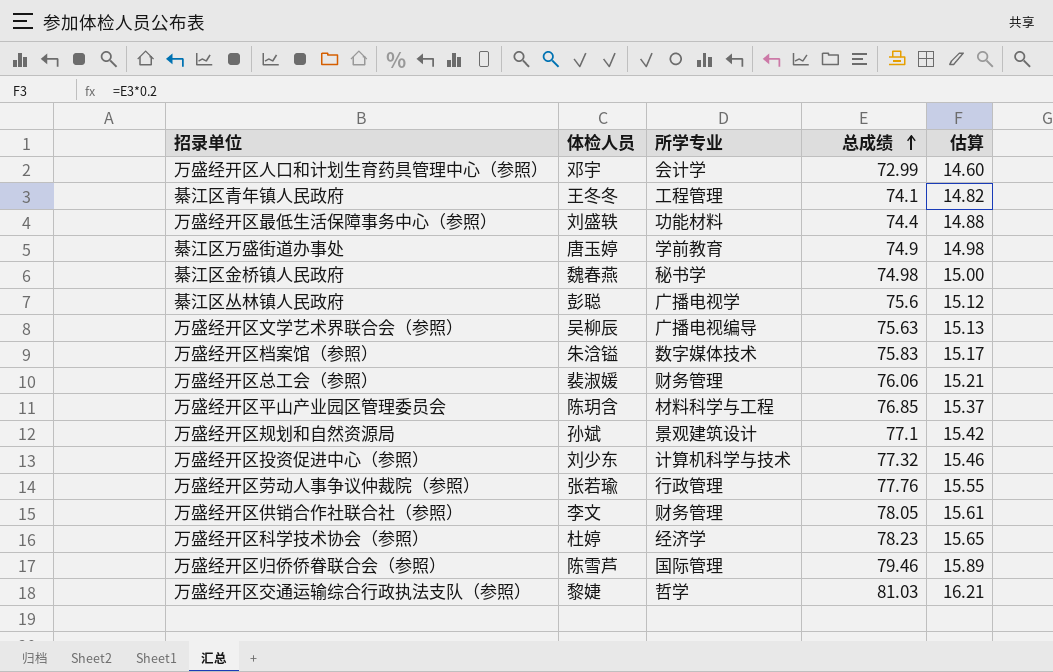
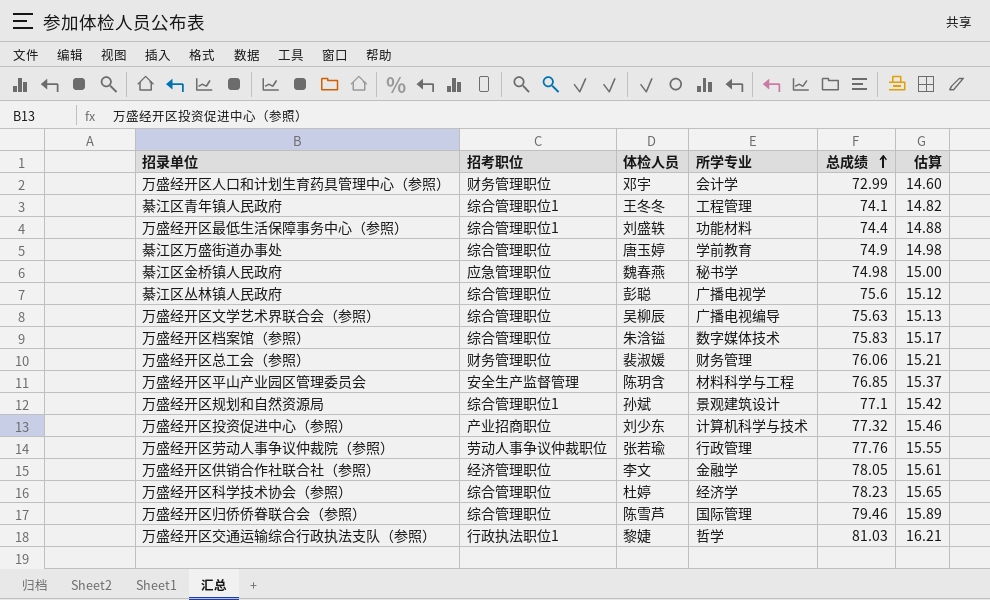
column 招考职位 | position: none -> 2
万盛经开区供销合作社联合社（参照） | 所学专业: 财务管理 -> 金融学

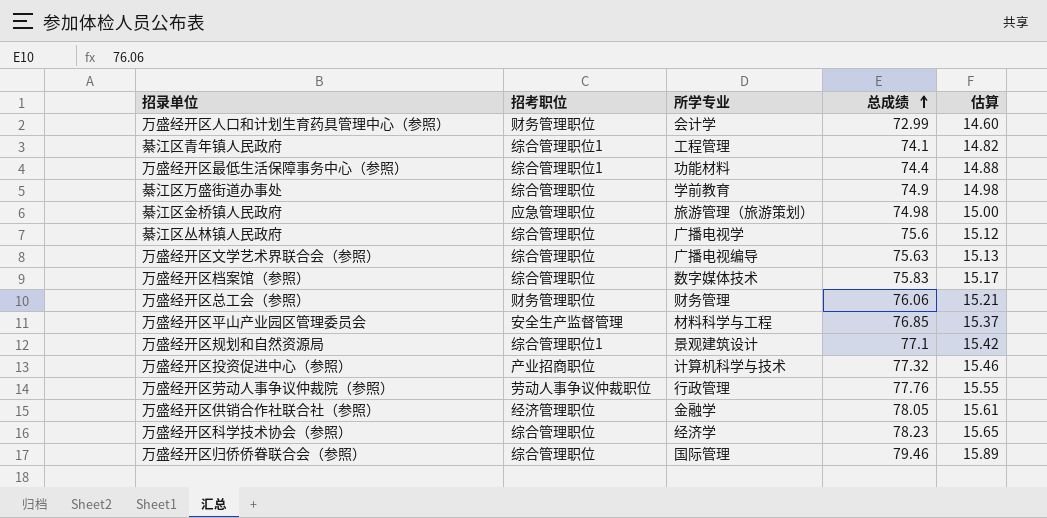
column 体检人员 | position: 3 -> none
row 万盛经开区交通运输综合行政执法支队（参照）: 行政执法职位1 | 黎婕 | 哲学 | 81.03 | 16.21 -> none
綦江区金桥镇人民政府 | 所学专业: 秘书学 -> 旅游管理（旅游策划）

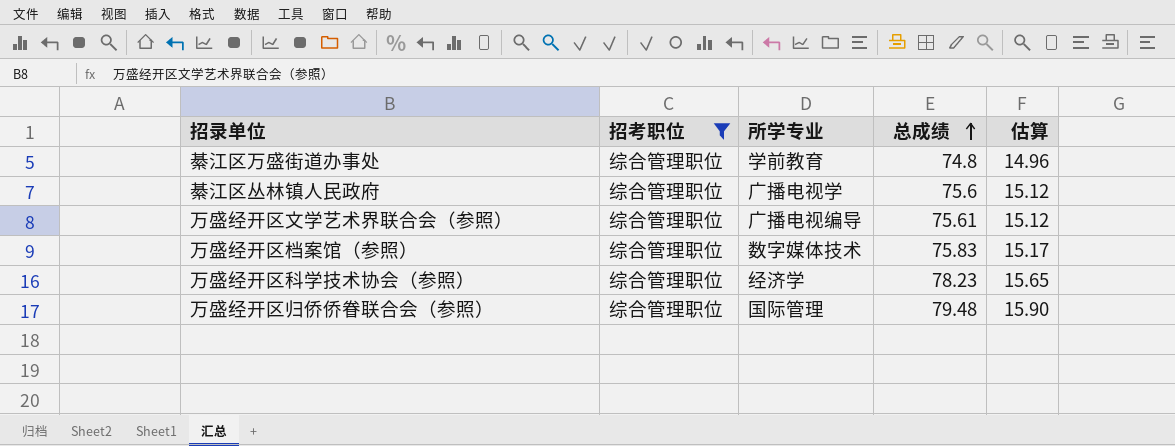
filter: none -> 招考职位 = 综合管理职位
綦江区万盛街道办事处 | 总成绩: 74.9 -> 74.8
綦江区万盛街道办事处 | 估算: 14.98 -> 14.96
万盛经开区文学艺术界联合会（参照） | 总成绩: 75.63 -> 75.61
万盛经开区文学艺术界联合会（参照） | 估算: 15.13 -> 15.12
万盛经开区归侨侨眷联合会（参照） | 总成绩: 79.46 -> 79.48
万盛经开区归侨侨眷联合会（参照） | 估算: 15.89 -> 15.90

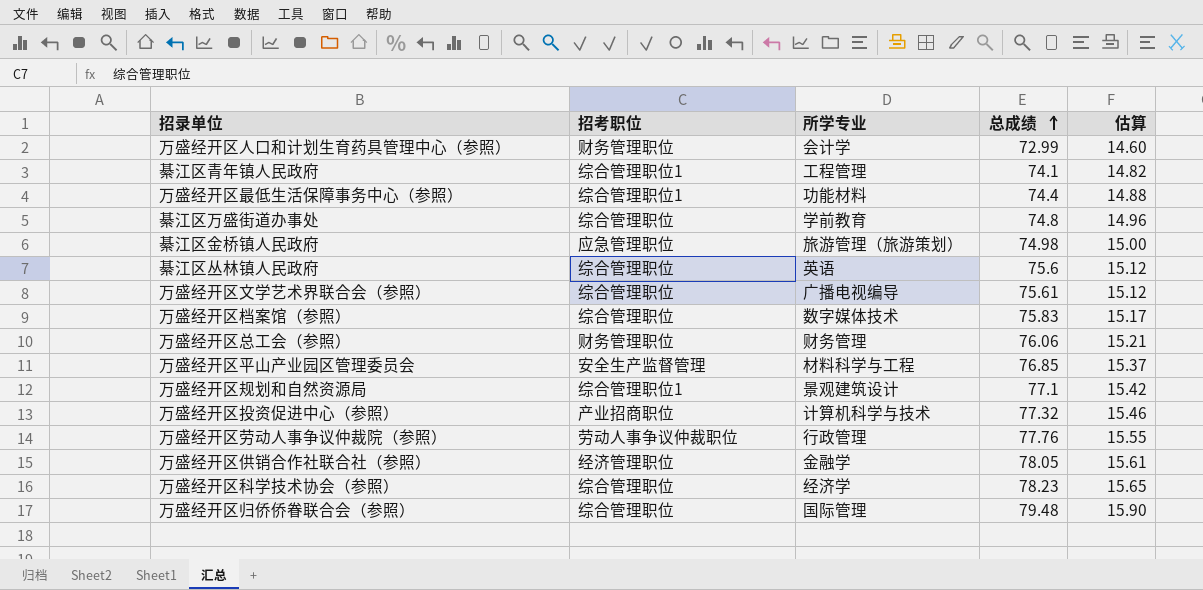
filter: 招考职位 = 综合管理职位 -> none
綦江区丛林镇人民政府 | 所学专业: 广播电视学 -> 英语

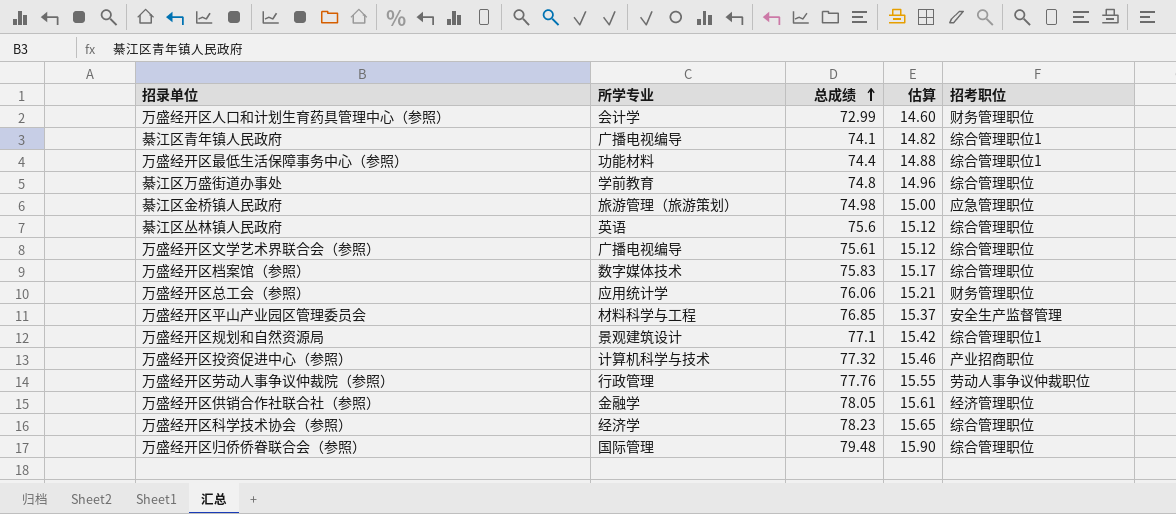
column 招考职位 | position: 2 -> 5
綦江区青年镇人民政府 | 所学专业: 工程管理 -> 广播电视编导
万盛经开区总工会（参照） | 所学专业: 财务管理 -> 应用统计学

